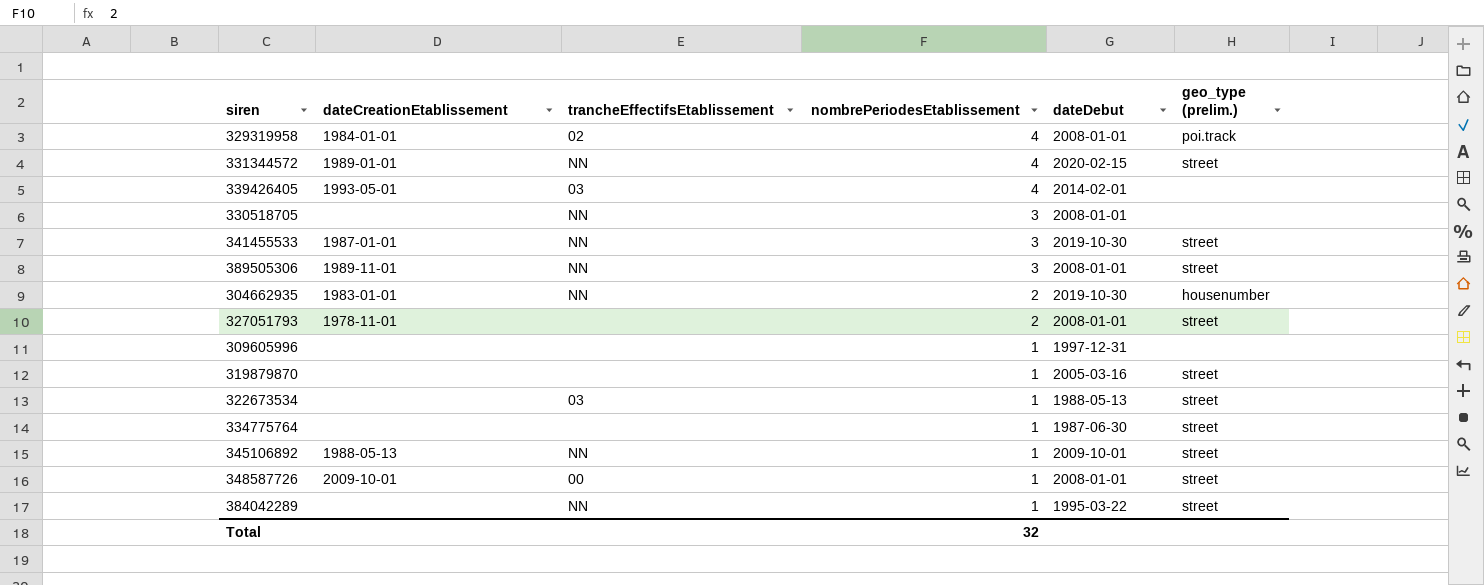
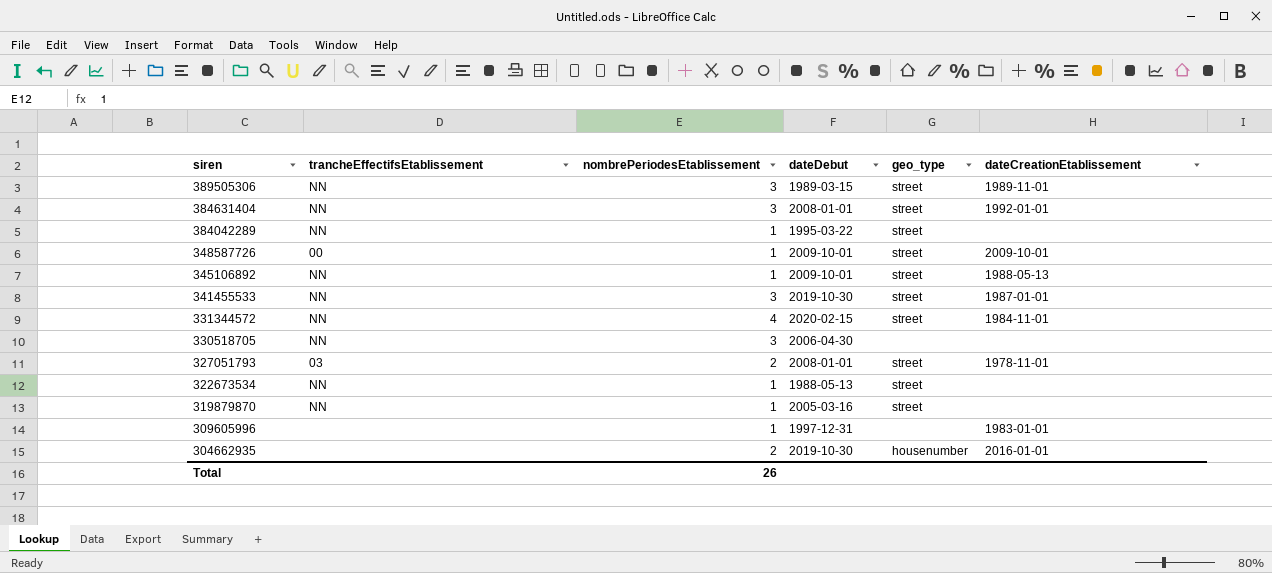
row order: nombrePeriodesEtablissement descending -> siren descending
column name: geo_type (prelim.) -> geo_type
column dateCreationEtablissement | position: 2 -> 6
row 329319958: 1984-01-01 | 02 | 4 | 2008-01-01 | poi.track -> none
row 339426405: 1993-05-01 | 03 | 4 | 2014-02-01 | none -> none
row 334775764: none | none | 1 | 1987-06-30 | street -> none
389505306 | dateDebut: 2008-01-01 -> 1989-03-15
row 384631404: none -> NN | 3 | 2008-01-01 | street | 1992-01-01
348587726 | dateDebut: 2008-01-01 -> 2009-10-01
331344572 | dateCreationEtablissement: 1989-01-01 -> 1984-11-01
330518705 | dateDebut: 2008-01-01 -> 2006-04-30
327051793 | trancheEffectifsEtablissement: none -> 03
322673534 | trancheEffectifsEtablissement: 03 -> NN
319879870 | trancheEffectifsEtablissement: none -> NN
309605996 | dateCreationEtablissement: none -> 1983-01-01
304662935 | trancheEffectifsEtablissement: NN -> none
304662935 | dateCreationEtablissement: 1983-01-01 -> 2016-01-01
Total | nombrePeriodesEtablissement: 32 -> 26

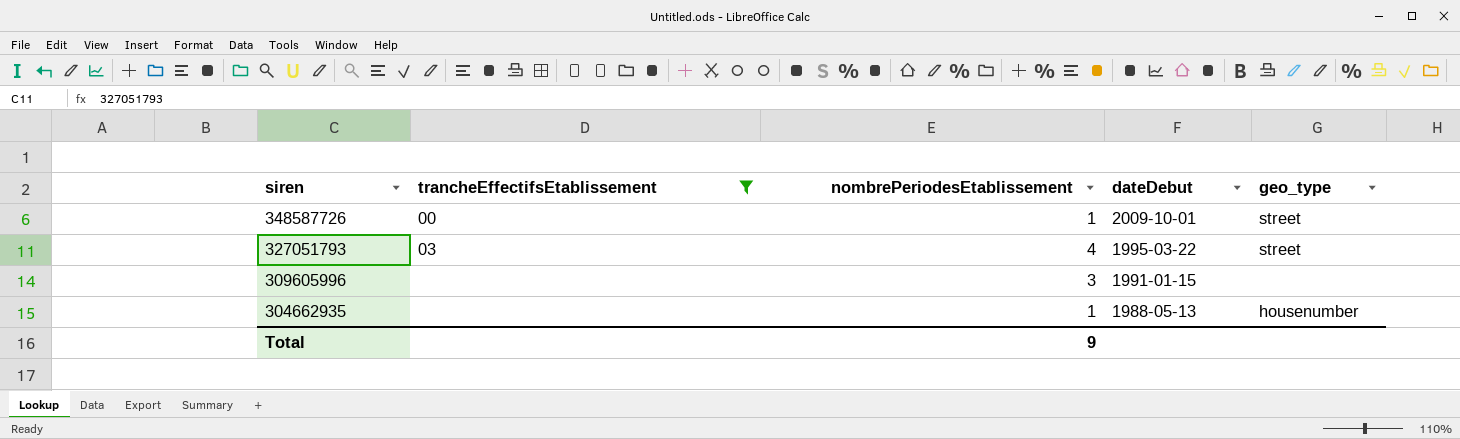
filter: none -> trancheEffectifsEtablissement != NN
column dateCreationEtablissement | position: 6 -> none
327051793 | nombrePeriodesEtablissement: 2 -> 4
327051793 | dateDebut: 2008-01-01 -> 1995-03-22
309605996 | nombrePeriodesEtablissement: 1 -> 3
309605996 | dateDebut: 1997-12-31 -> 1991-01-15
304662935 | nombrePeriodesEtablissement: 2 -> 1
304662935 | dateDebut: 2019-10-30 -> 1988-05-13
Total | nombrePeriodesEtablissement: 26 -> 9

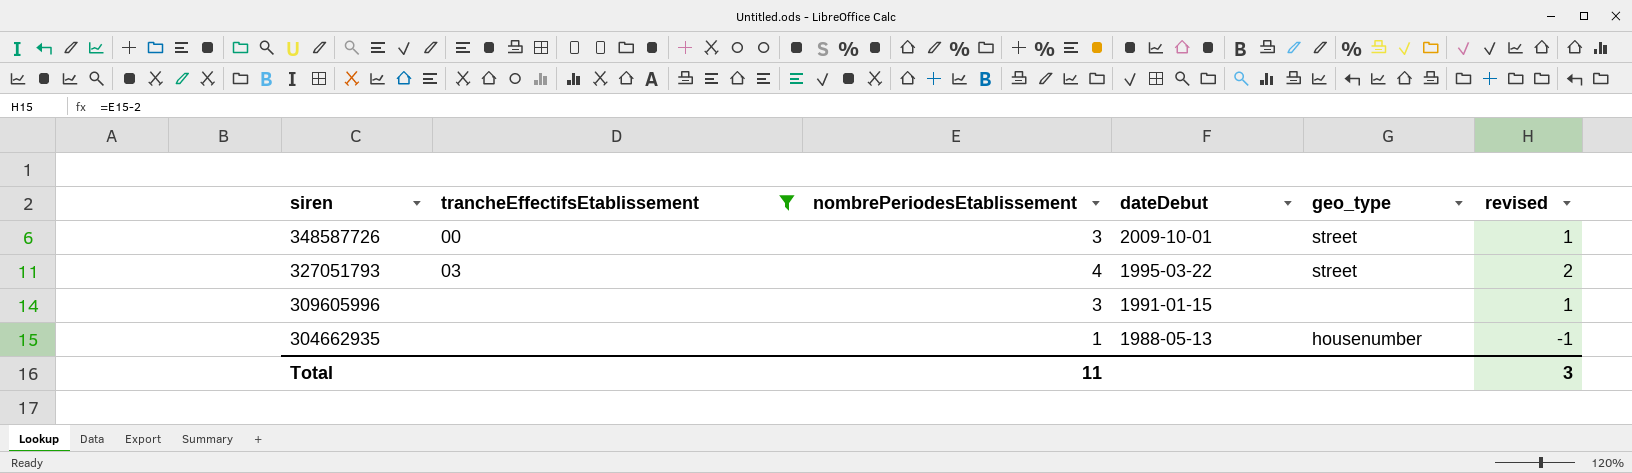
column revised | formula: none -> [nombrePeriodesEtablissement] - 2
348587726 | nombrePeriodesEtablissement: 1 -> 3
Total | nombrePeriodesEtablissement: 9 -> 11

